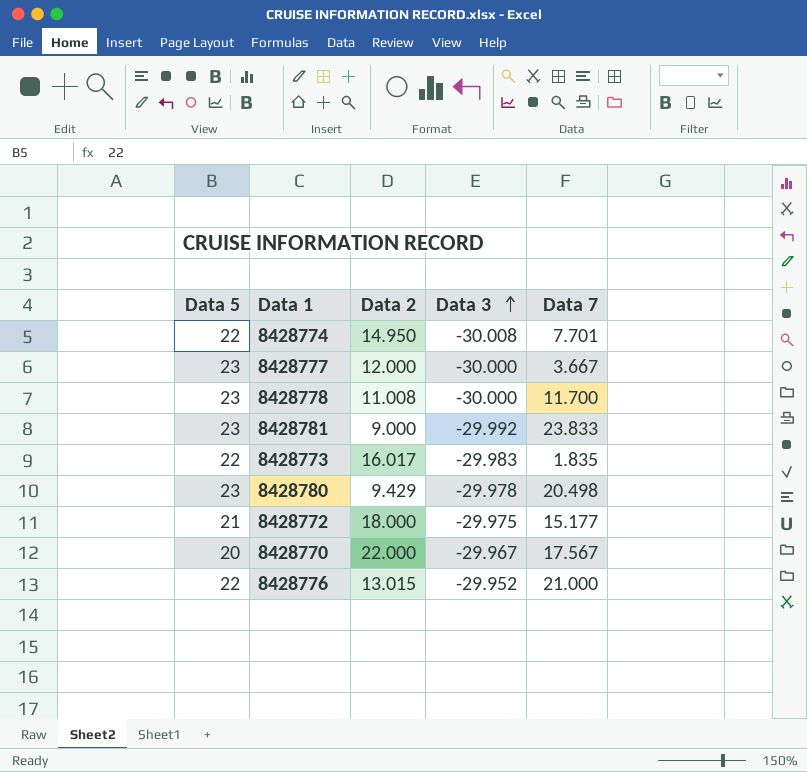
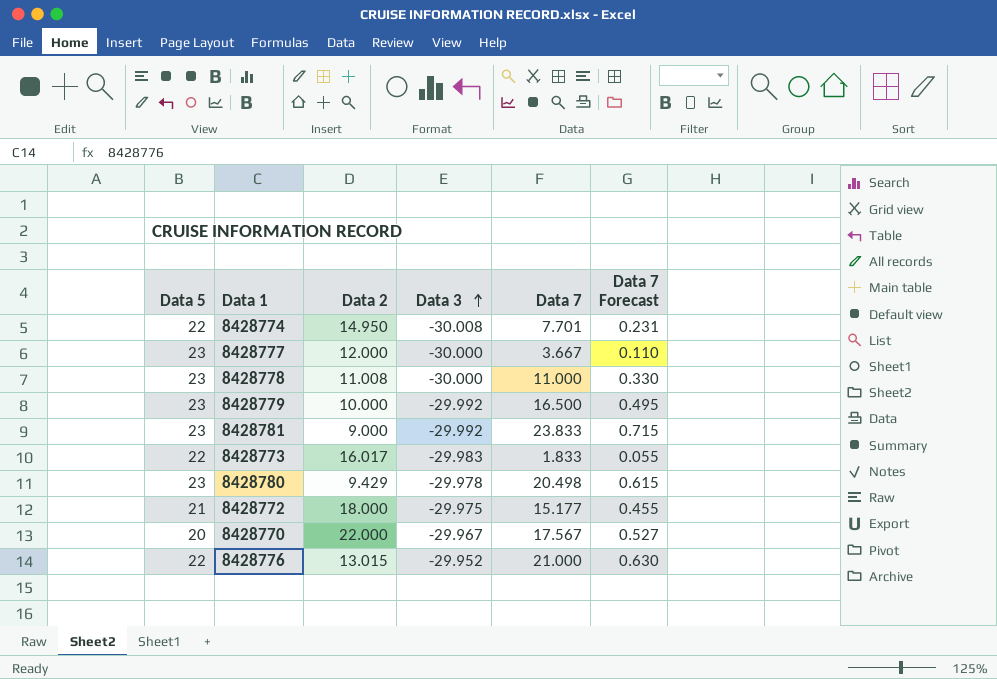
column Data 7 Forecast | formula: none -> [Data 7] * 0.03
8428778 | Data 7: 11.700 -> 11.000
row 8428779: none -> 23 | 10.000 | -29.992 | 16.500 | 0.495
8428773 | Data 7: 1.835 -> 1.833

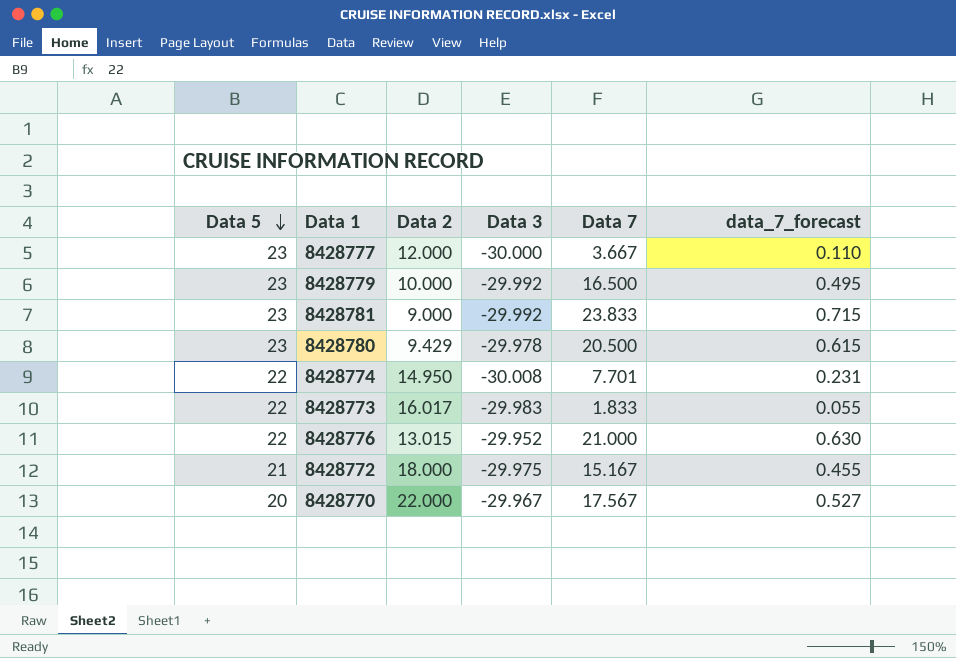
row order: Data 3 ascending -> Data 5 descending
column name: Data 7 Forecast -> data_7_forecast
row 8428778: 23 | 11.008 | -30.000 | 11.000 | 0.330 -> none
8428780 | Data 7: 20.498 -> 20.500
8428772 | Data 7: 15.177 -> 15.167

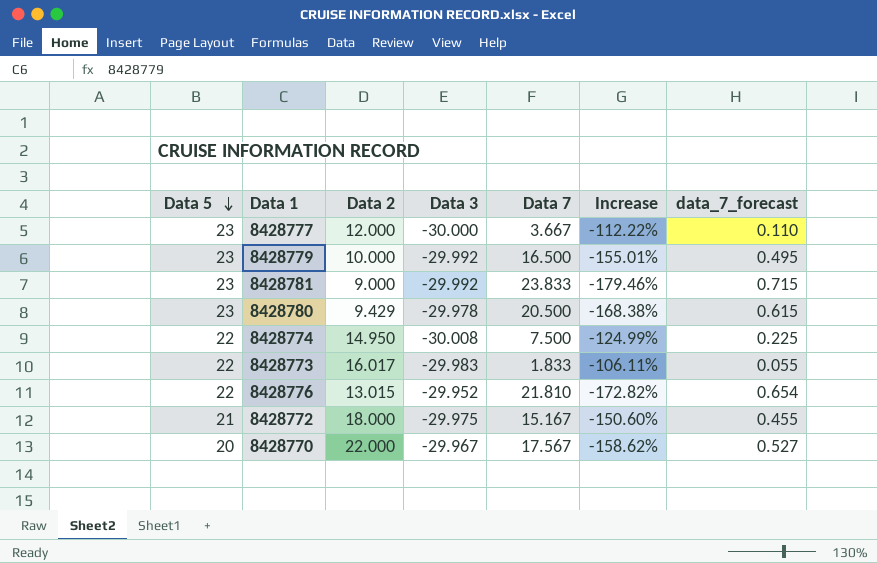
column Increase | formula: none -> ([Data 7] - [Data 3]) / [Data 3]
8428774 | Data 7: 7.701 -> 7.500
8428774 | data_7_forecast: 0.231 -> 0.225
8428776 | Data 7: 21.000 -> 21.810
8428776 | data_7_forecast: 0.630 -> 0.654

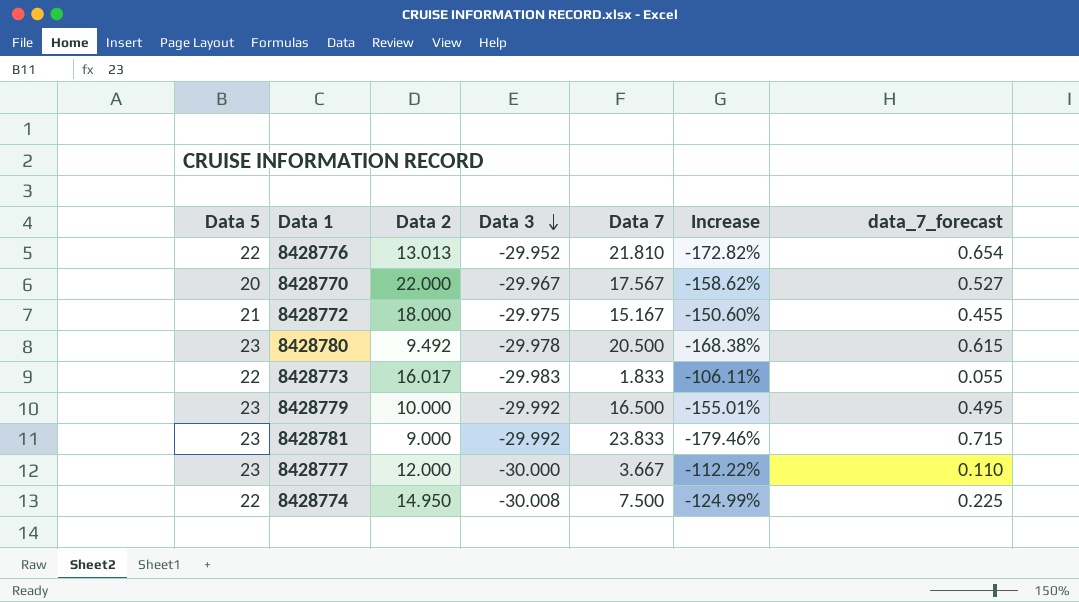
row order: Data 5 descending -> Data 3 descending
8428776 | Data 2: 13.015 -> 13.013
8428780 | Data 2: 9.429 -> 9.492

